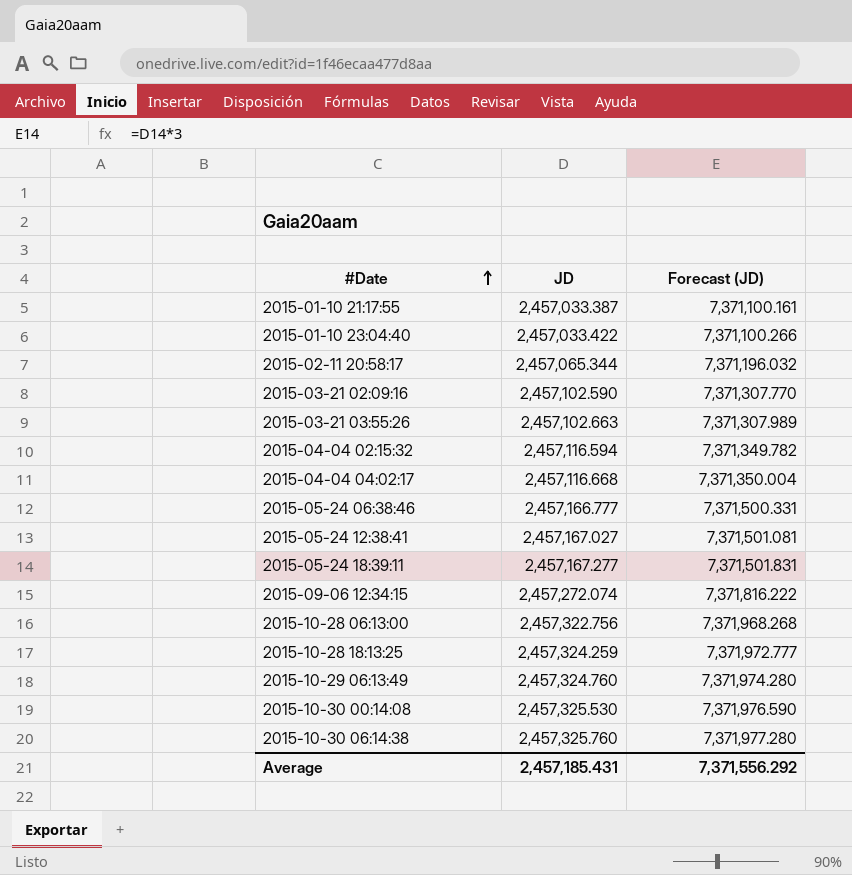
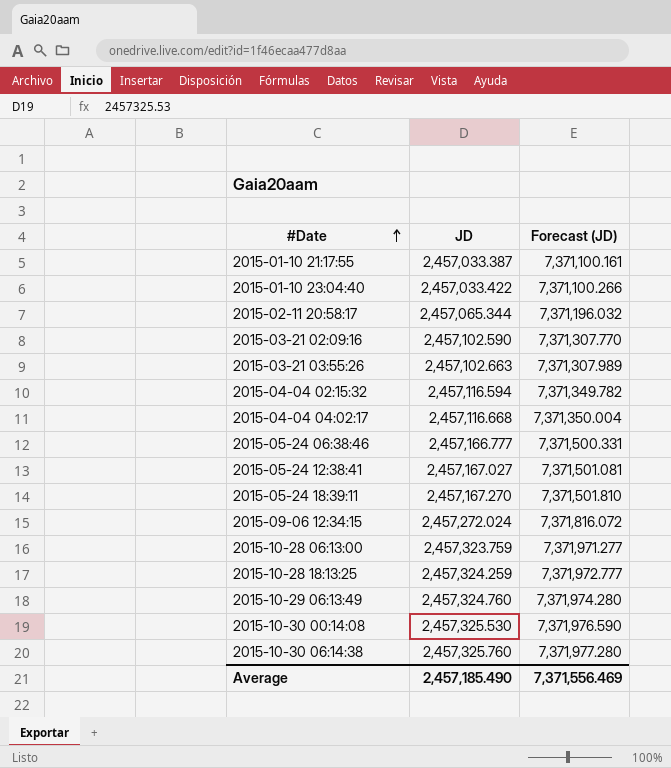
2015-05-24 18:39:11 | JD: 2,457,167.277 -> 2,457,167.270
2015-05-24 18:39:11 | Forecast (JD): 7,371,501.831 -> 7,371,501.810
2015-09-06 12:34:15 | JD: 2,457,272.074 -> 2,457,272.024
2015-09-06 12:34:15 | Forecast (JD): 7,371,816.222 -> 7,371,816.072
2015-10-28 06:13:00 | JD: 2,457,322.756 -> 2,457,323.759
2015-10-28 06:13:00 | Forecast (JD): 7,371,968.268 -> 7,371,971.277
Average | JD: 2,457,185.431 -> 2,457,185.490
Average | Forecast (JD): 7,371,556.292 -> 7,371,556.469

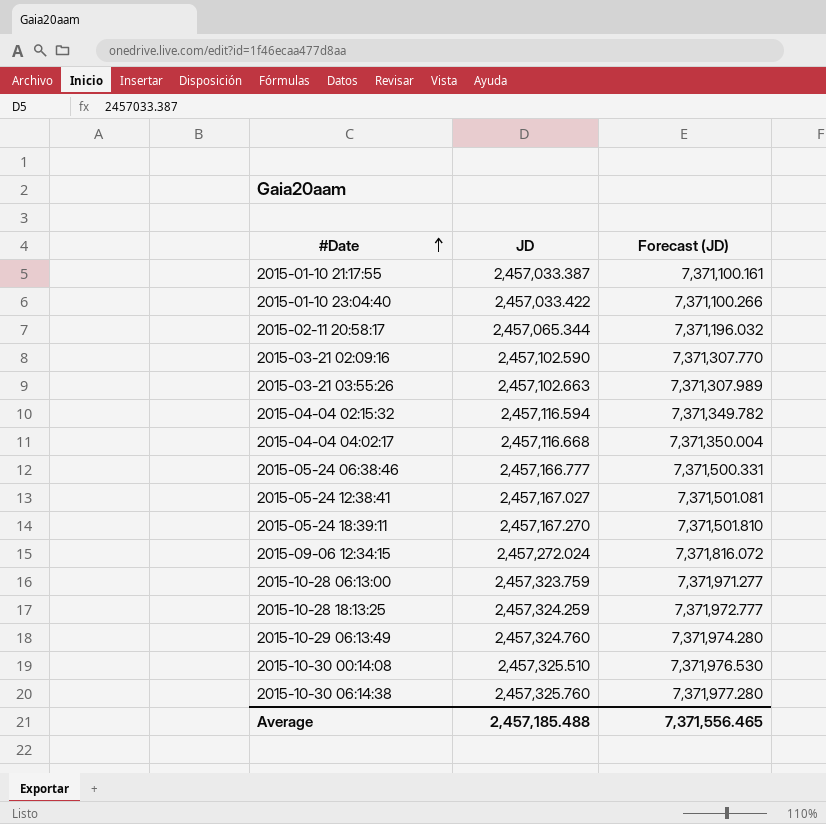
2015-10-30 00:14:08 | JD: 2,457,325.530 -> 2,457,325.510
2015-10-30 00:14:08 | Forecast (JD): 7,371,976.590 -> 7,371,976.530
Average | JD: 2,457,185.490 -> 2,457,185.488
Average | Forecast (JD): 7,371,556.469 -> 7,371,556.465

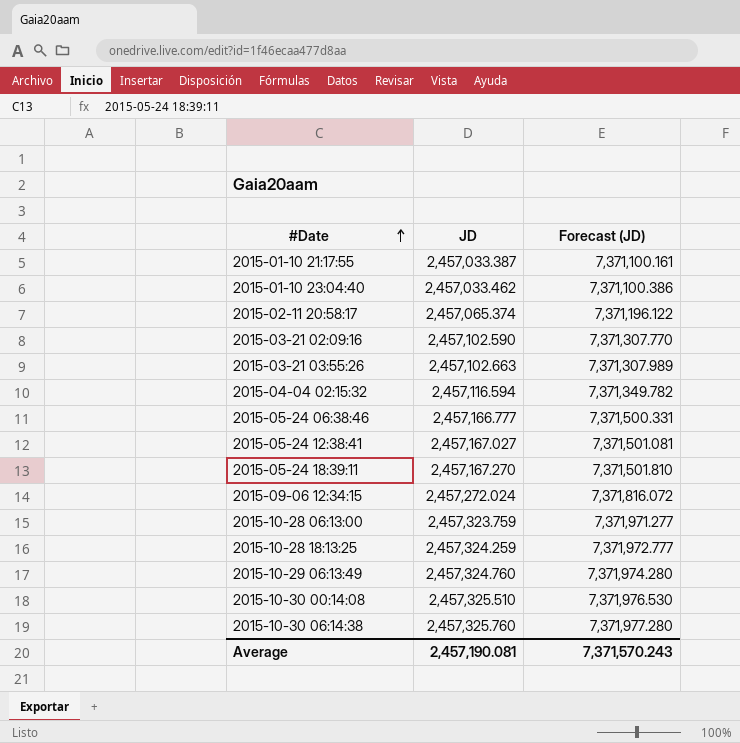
row 2015-04-04 04:02:17: 2,457,116.668 | 7,371,350.004 -> none
2015-01-10 23:04:40 | JD: 2,457,033.422 -> 2,457,033.462
2015-01-10 23:04:40 | Forecast (JD): 7,371,100.266 -> 7,371,100.386
2015-02-11 20:58:17 | JD: 2,457,065.344 -> 2,457,065.374
2015-02-11 20:58:17 | Forecast (JD): 7,371,196.032 -> 7,371,196.122
Average | JD: 2,457,185.488 -> 2,457,190.081
Average | Forecast (JD): 7,371,556.465 -> 7,371,570.243

